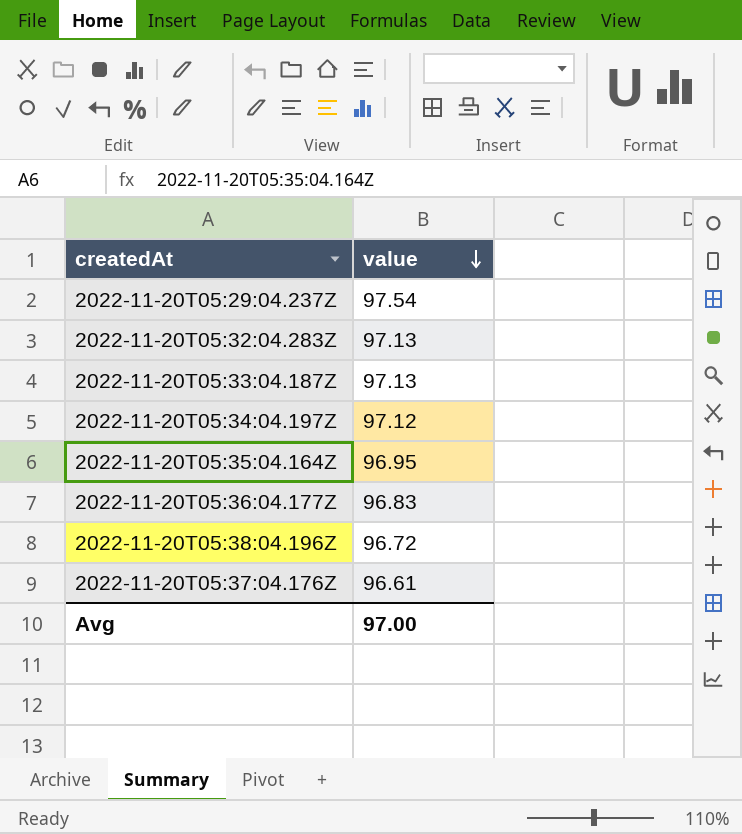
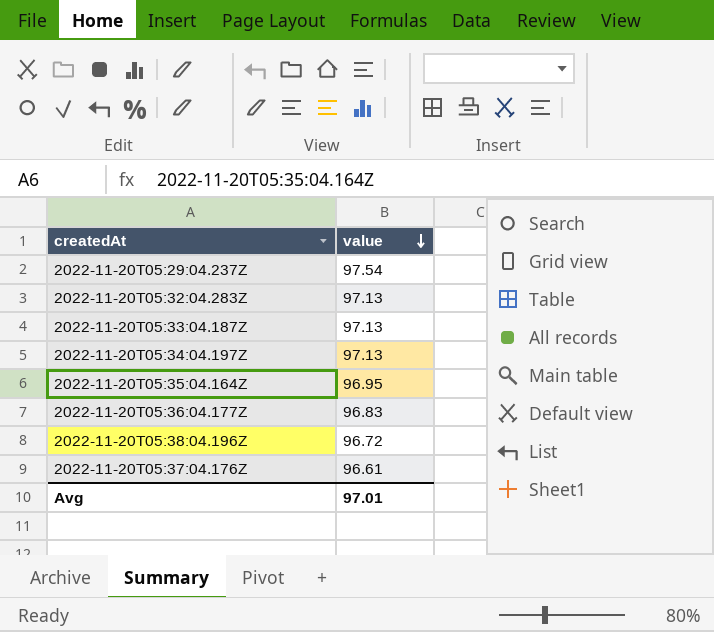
2022-11-20T05:34:04.197Z | value: 97.12 -> 97.13
Avg | value: 97.00 -> 97.01

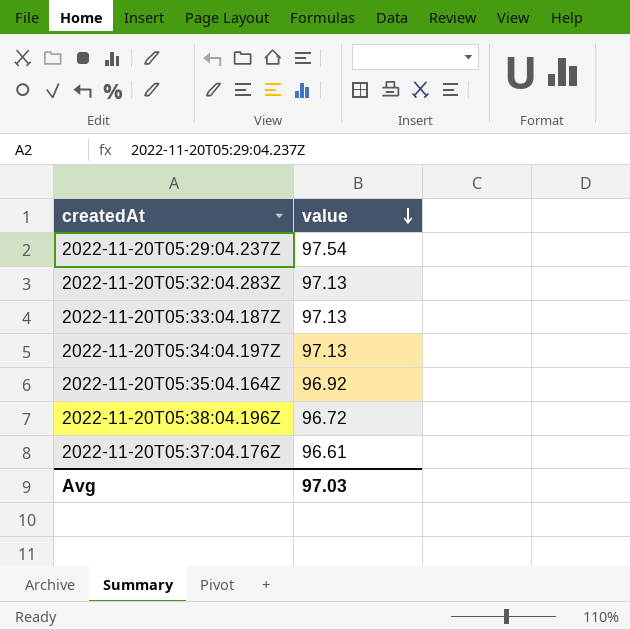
row 2022-11-20T05:36:04.177Z: 96.83 -> none
2022-11-20T05:35:04.164Z | value: 96.95 -> 96.92
Avg | value: 97.01 -> 97.03

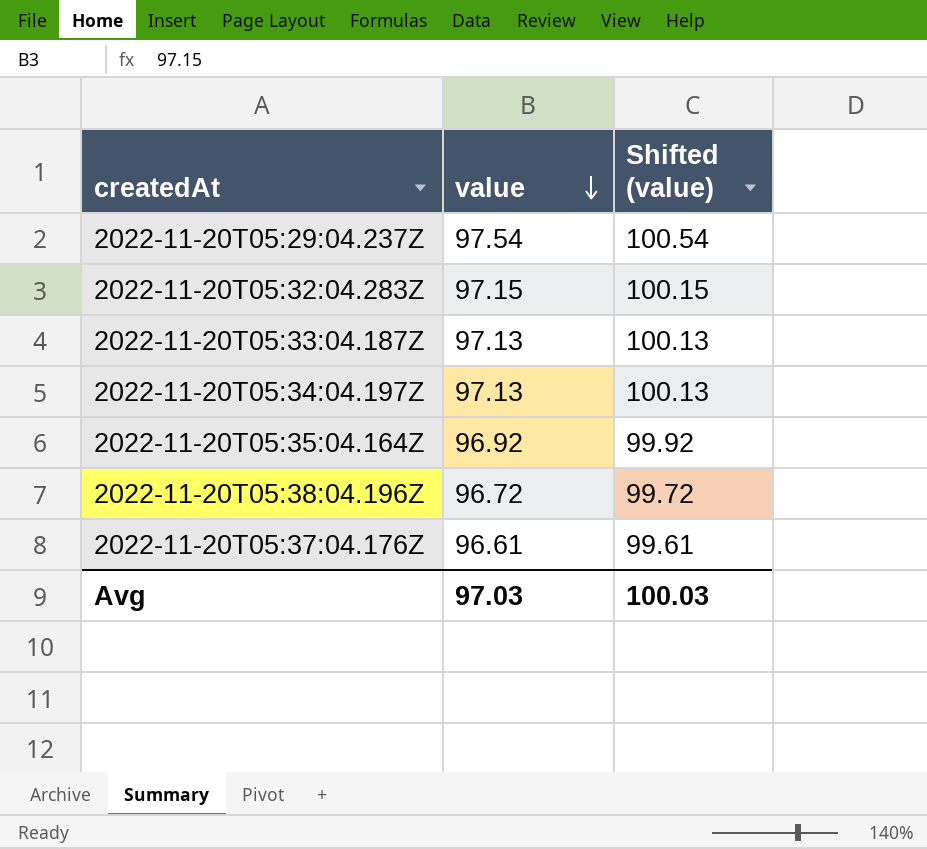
column Shifted (value) | formula: none -> [value] + 3
2022-11-20T05:32:04.283Z | value: 97.13 -> 97.15

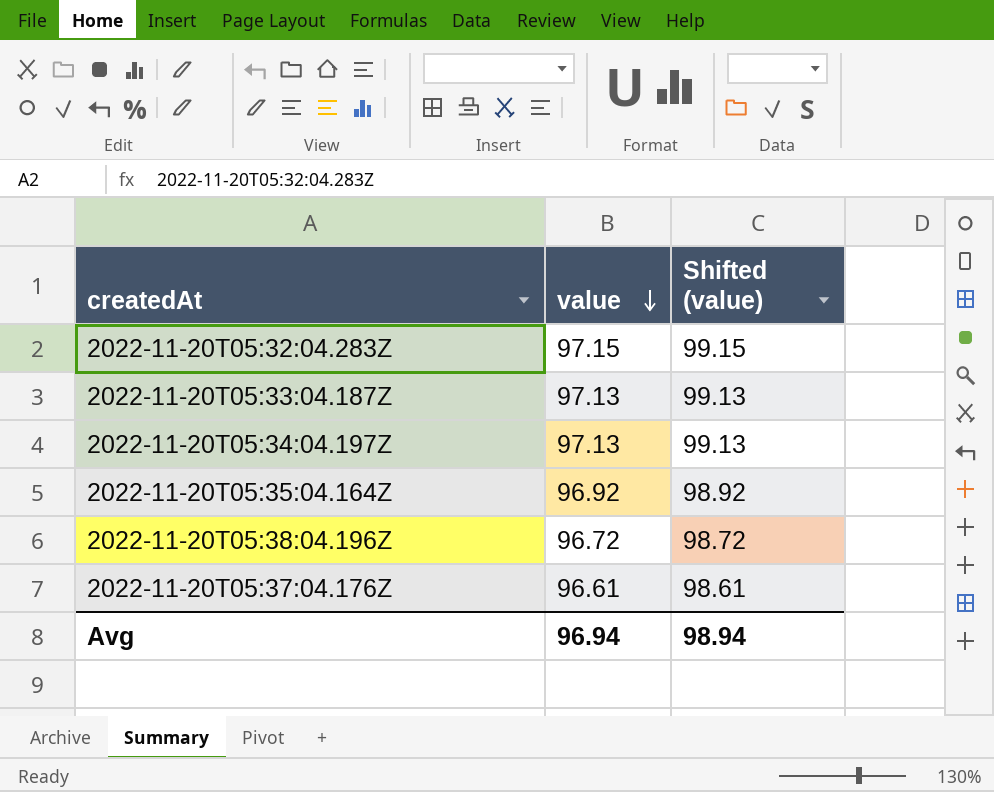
column Shifted (value) | formula: [value] + 3 -> [value] + 2
row 2022-11-20T05:29:04.237Z: 97.54 | 100.54 -> none
Avg | value: 97.03 -> 96.94
Avg | Shifted (value): 100.03 -> 98.94

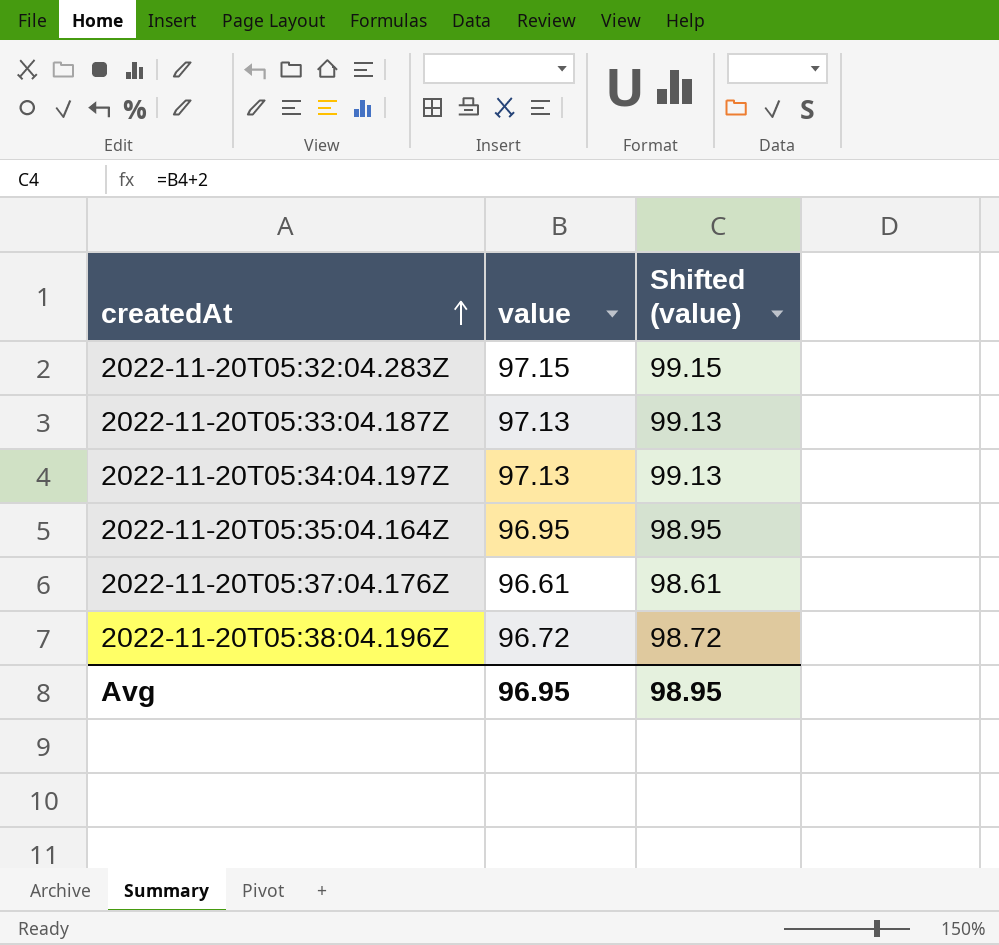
row order: value descending -> createdAt ascending
2022-11-20T05:35:04.164Z | value: 96.92 -> 96.95
2022-11-20T05:35:04.164Z | Shifted (value): 98.92 -> 98.95
Avg | value: 96.94 -> 96.95
Avg | Shifted (value): 98.94 -> 98.95

